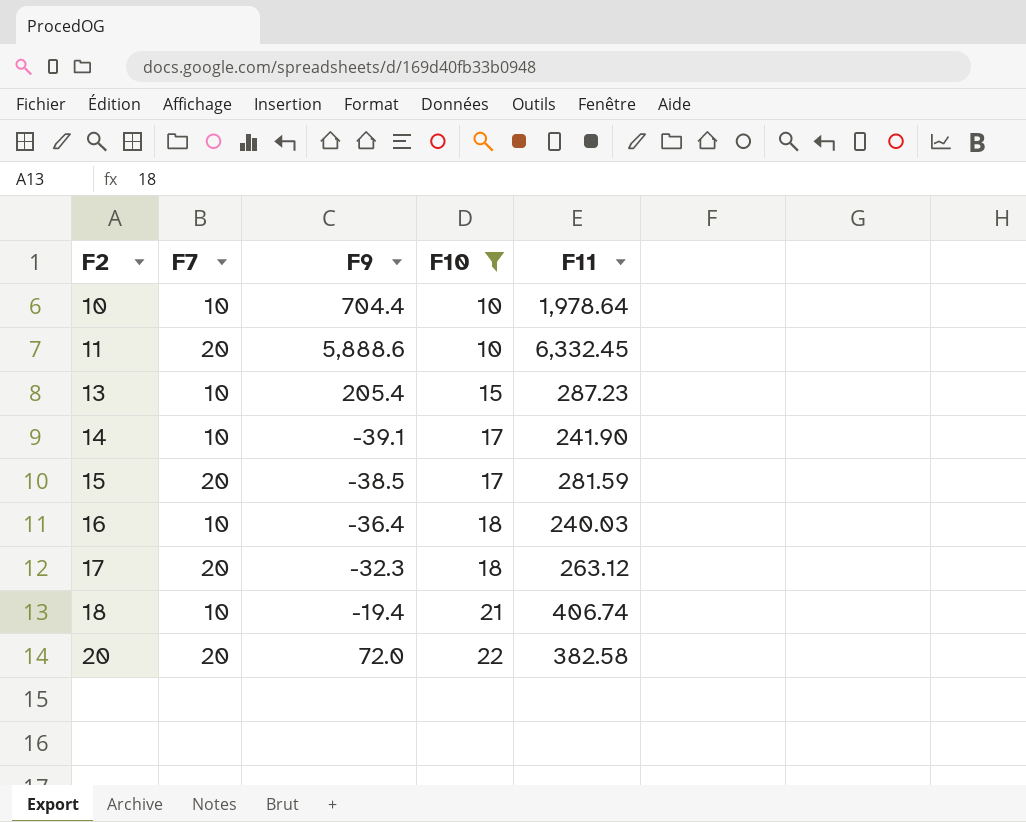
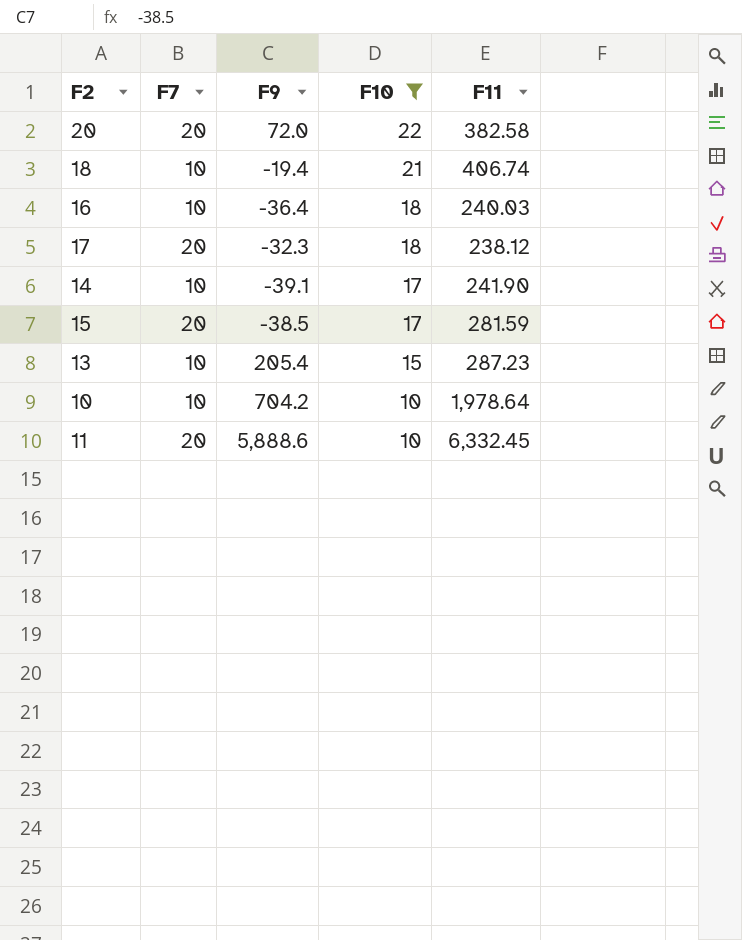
row order: F2 ascending -> F10 descending
17 | F11: 263.12 -> 238.12
10 | F9: 704.4 -> 704.2

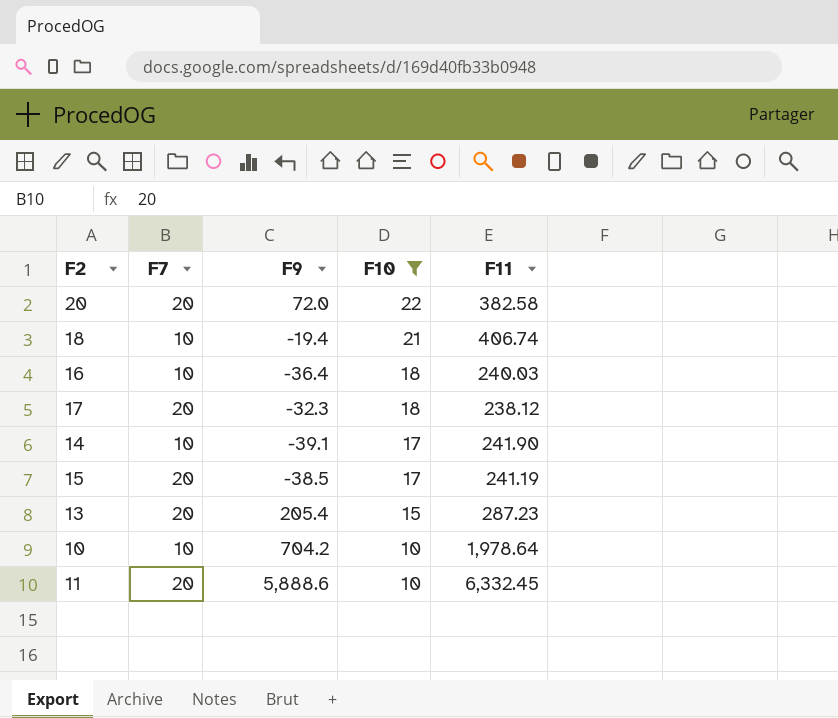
15 | F11: 281.59 -> 241.19
13 | F7: 10 -> 20

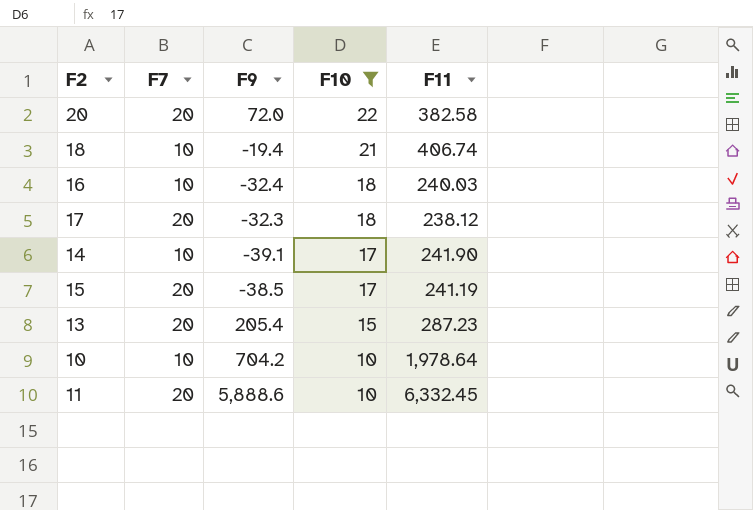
16 | F9: -36.4 -> -32.4

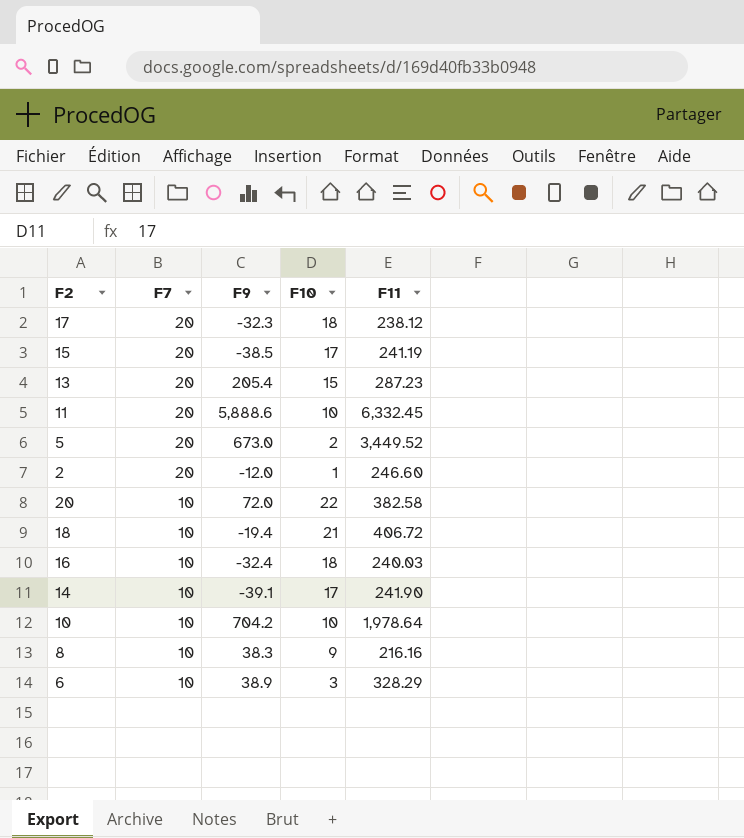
filter: F10 >= 10 -> none
row order: F10 descending -> F7 descending
20 | F7: 20 -> 10
18 | F11: 406.74 -> 406.72

